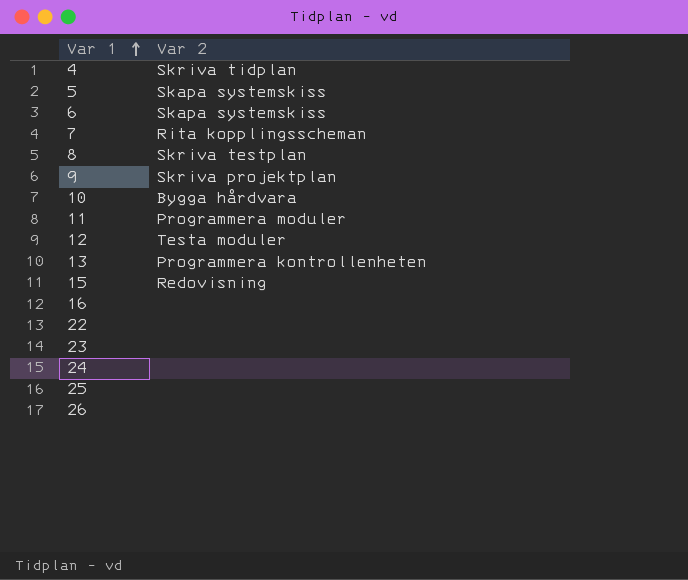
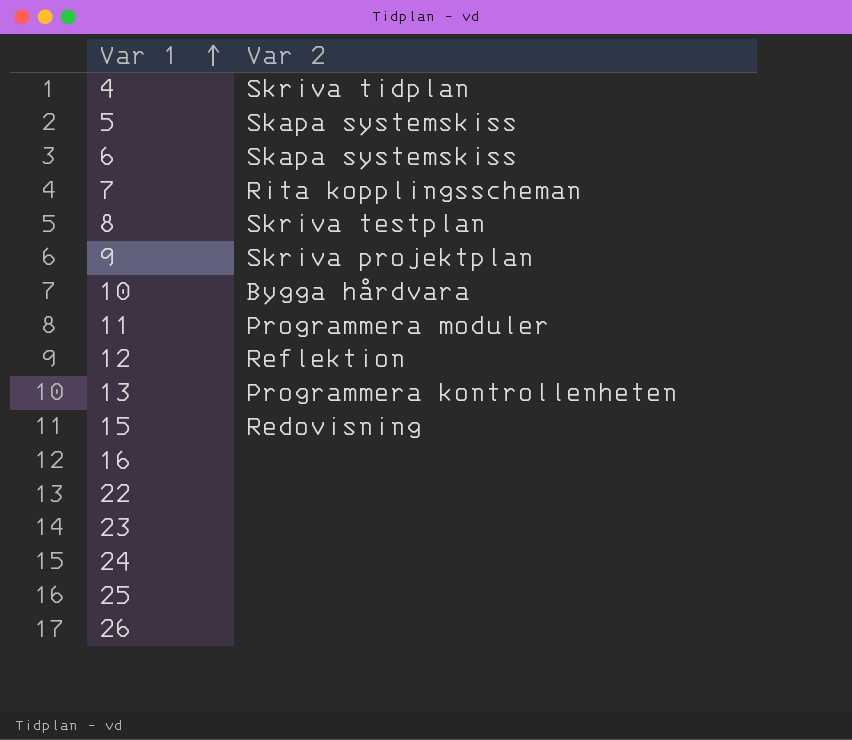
12 | Var 2: Testa moduler -> Reflektion

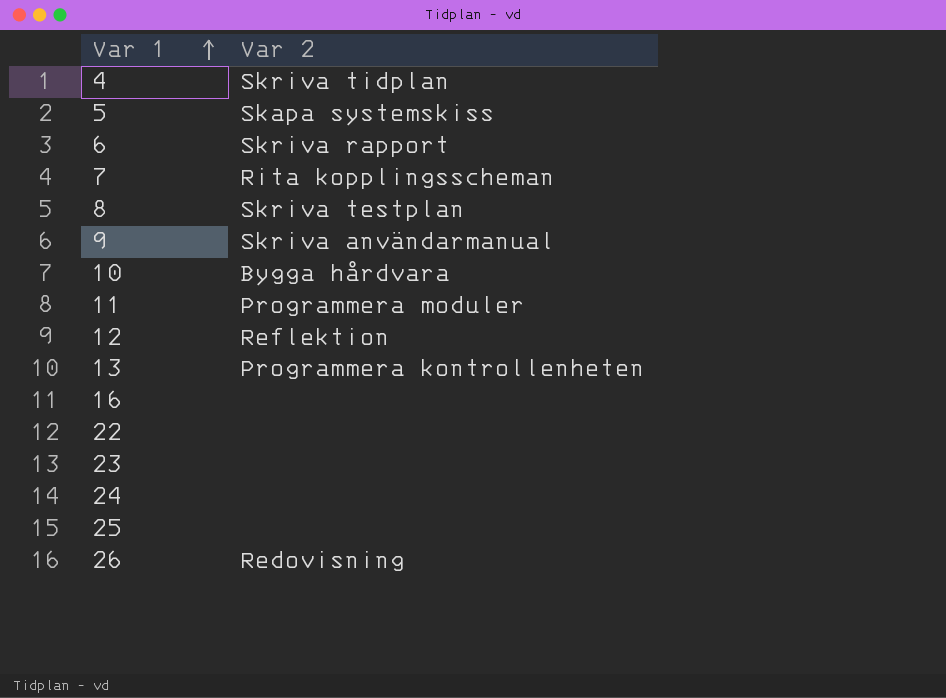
row 15: Redovisning -> none
6 | Var 2: Skapa systemskiss -> Skriva rapport
9 | Var 2: Skriva projektplan -> Skriva användarmanual
26 | Var 2: none -> Redovisning

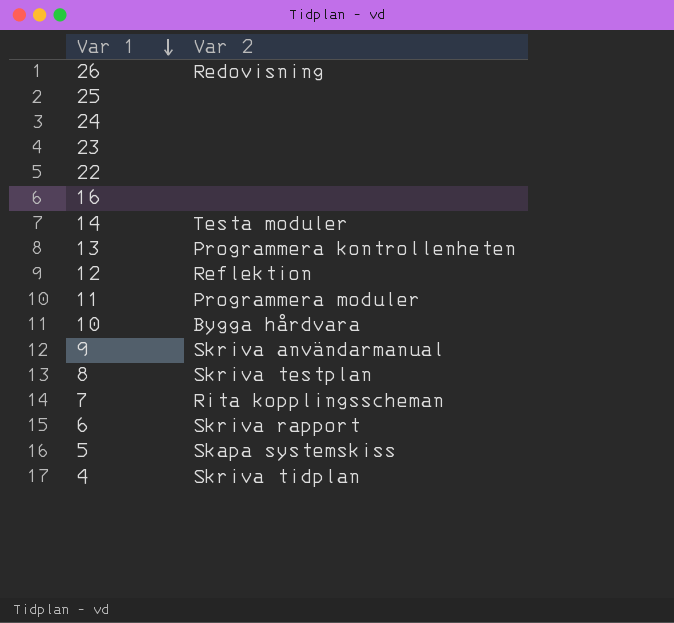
row order: Var 1 ascending -> Var 1 descending
row 14: none -> Testa moduler

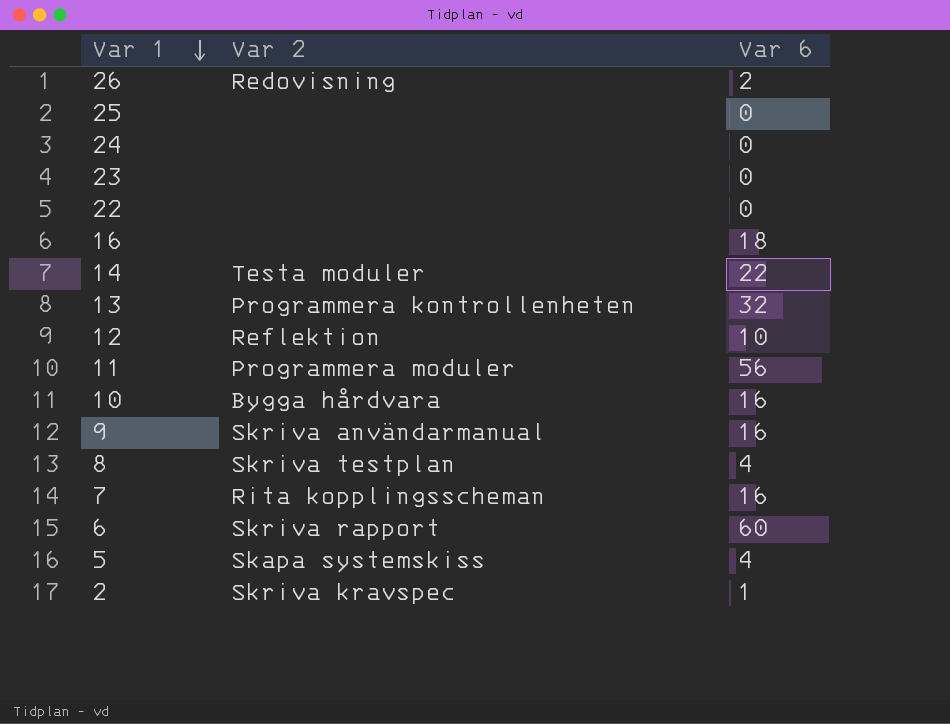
column Var 6 | position: none -> 3
row 4: Skriva tidplan -> none
row 2: none -> Skriva kravspec | 1

